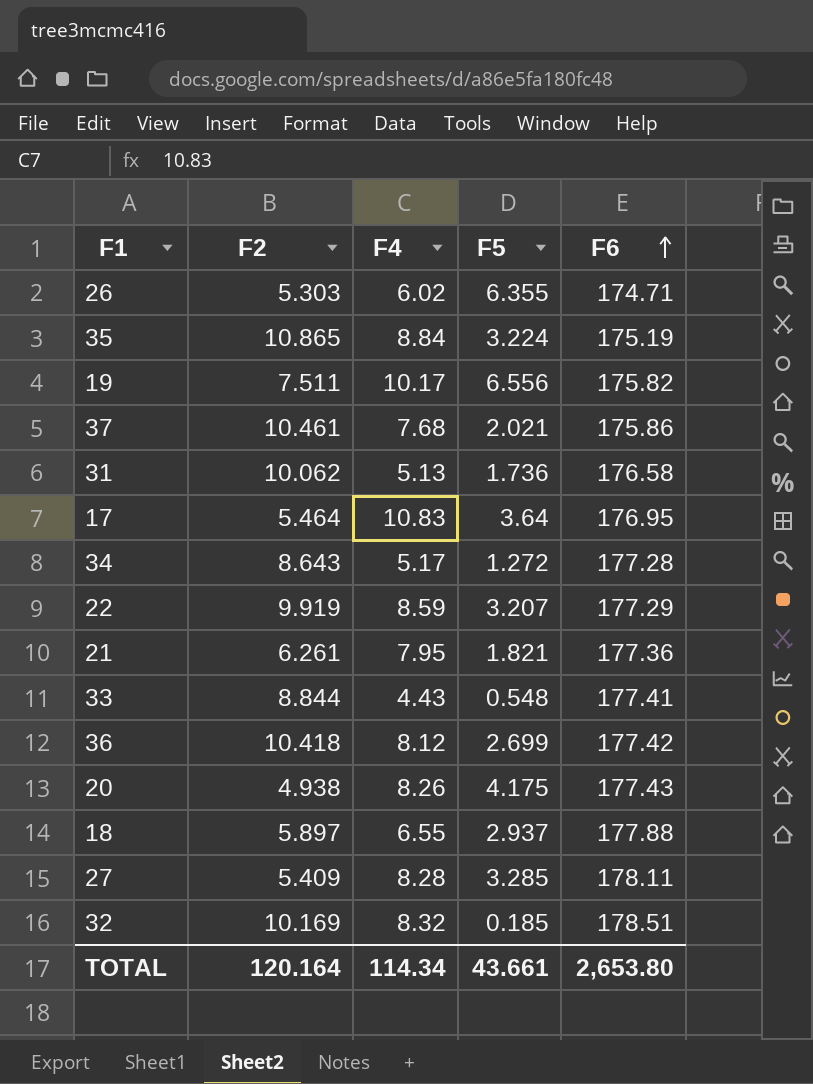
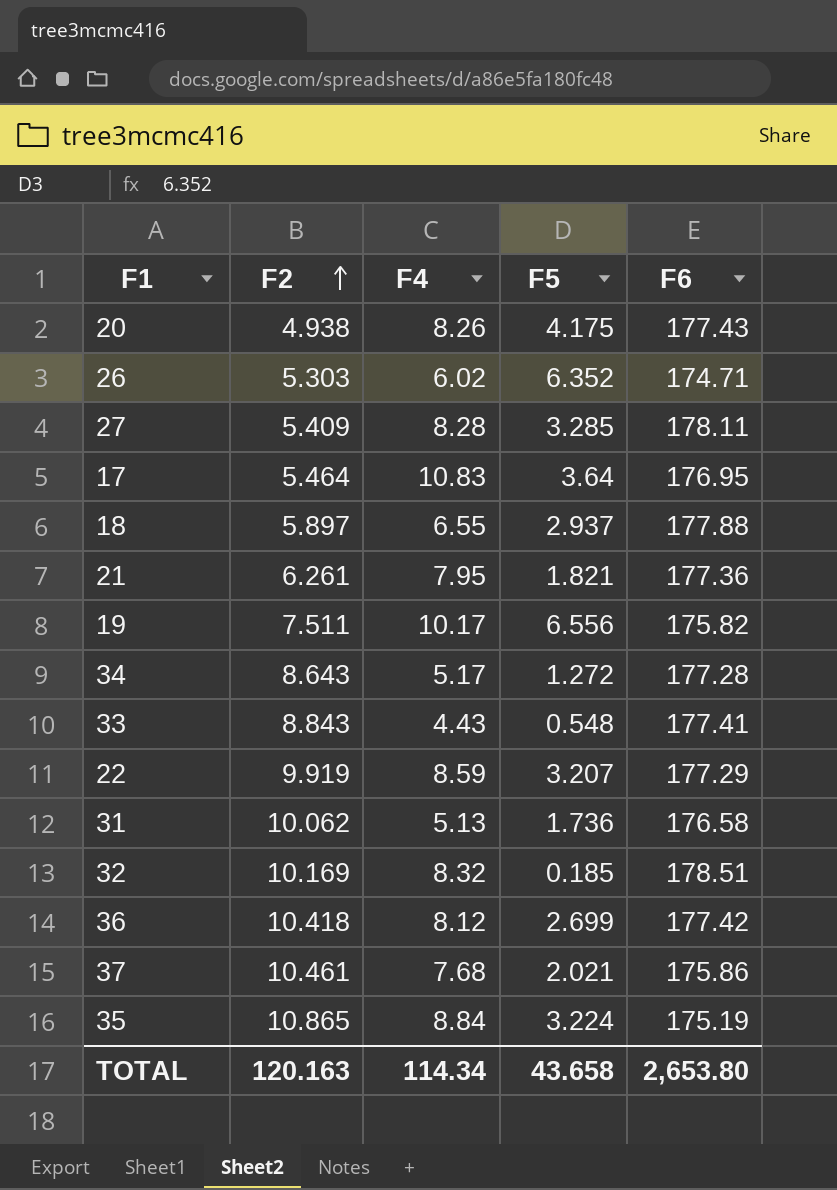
row order: F6 ascending -> F2 ascending
26 | F5: 6.355 -> 6.352
33 | F2: 8.844 -> 8.843
TOTAL | F2: 120.164 -> 120.163
TOTAL | F5: 43.661 -> 43.658

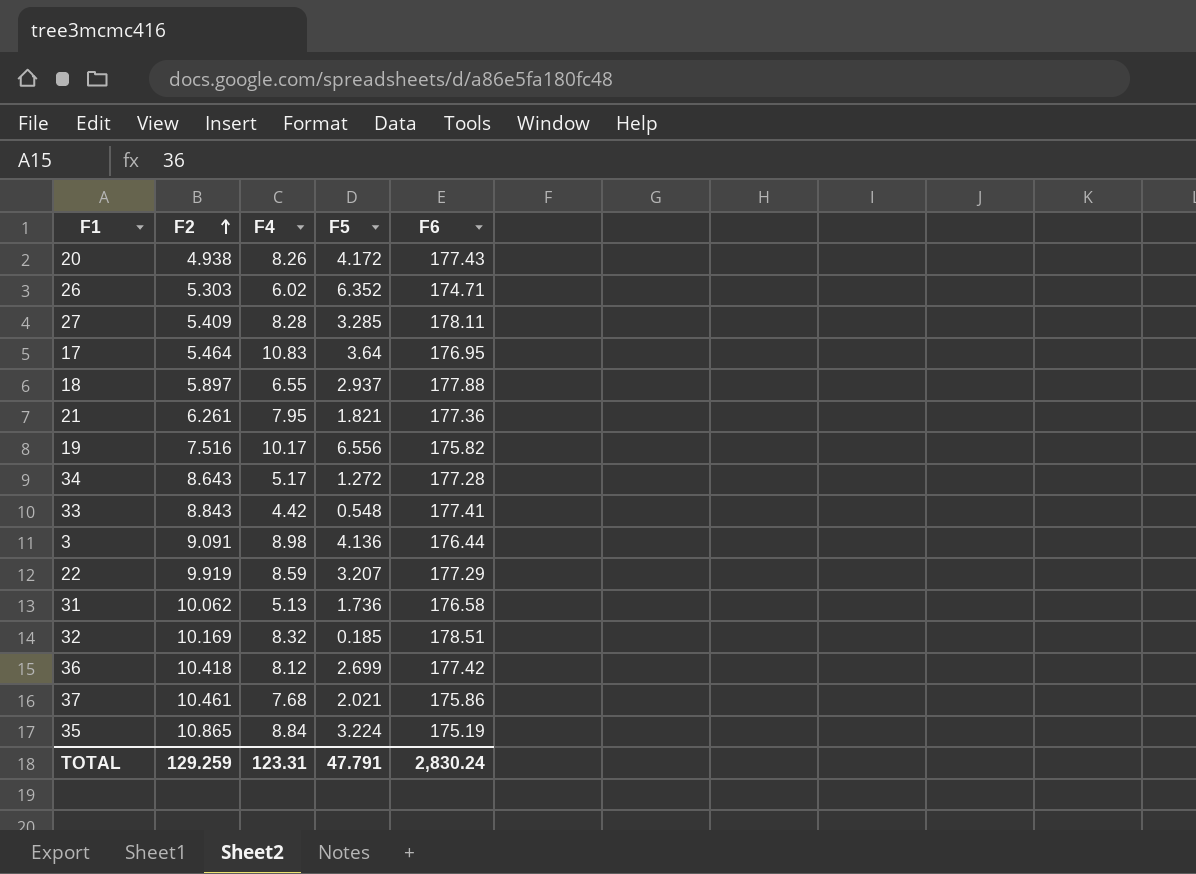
20 | F5: 4.175 -> 4.172
19 | F2: 7.511 -> 7.516
33 | F4: 4.43 -> 4.42
row 3: none -> 9.091 | 8.98 | 4.136 | 176.44
TOTAL | F2: 120.163 -> 129.259
TOTAL | F4: 114.34 -> 123.31
TOTAL | F5: 43.658 -> 47.791
TOTAL | F6: 2,653.80 -> 2,830.24

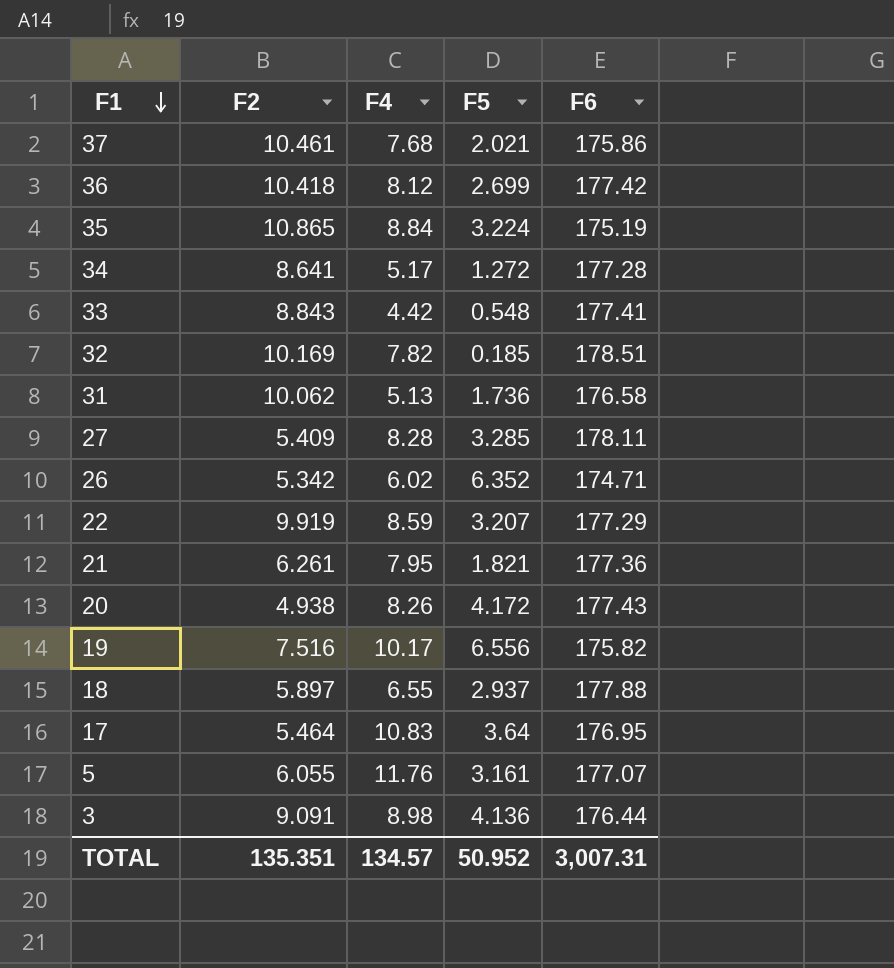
row order: F2 ascending -> F1 descending
34 | F2: 8.643 -> 8.641
32 | F4: 8.32 -> 7.82
26 | F2: 5.303 -> 5.342
row 5: none -> 6.055 | 11.76 | 3.161 | 177.07
TOTAL | F2: 129.259 -> 135.351
TOTAL | F4: 123.31 -> 134.57
TOTAL | F5: 47.791 -> 50.952
TOTAL | F6: 2,830.24 -> 3,007.31

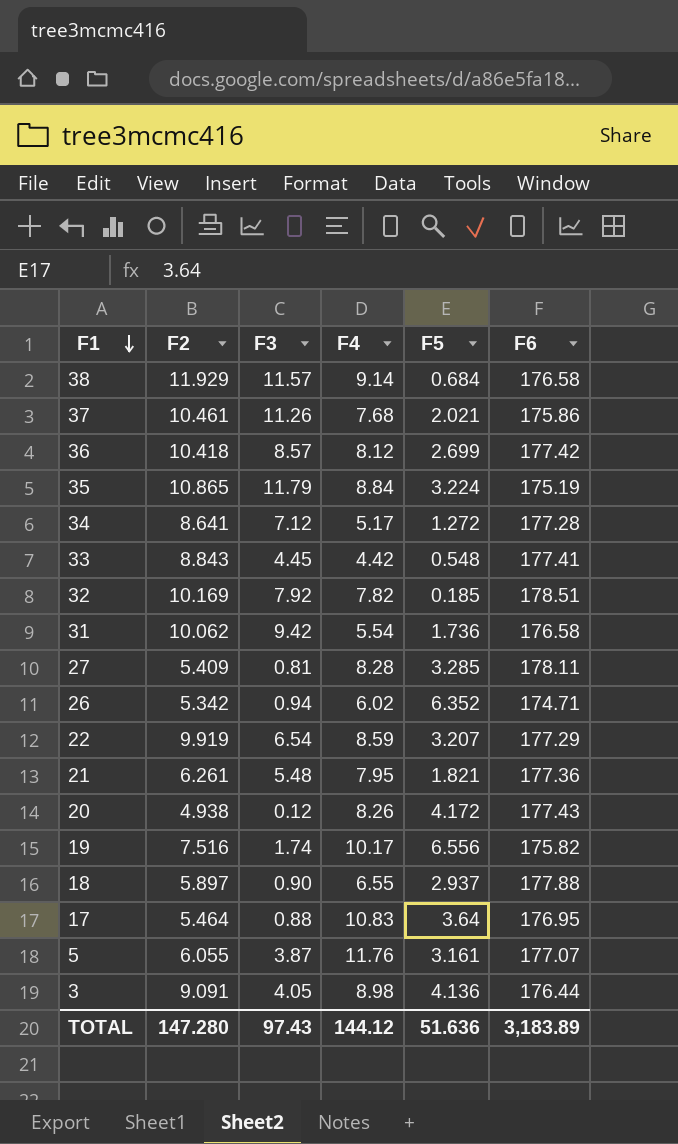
column F3 | position: none -> 3
row 38: none -> 11.929 | 11.57 | 9.14 | 0.684 | 176.58
31 | F4: 5.13 -> 5.54
TOTAL | F2: 135.351 -> 147.280
TOTAL | F4: 134.57 -> 144.12
TOTAL | F5: 50.952 -> 51.636
TOTAL | F6: 3,007.31 -> 3,183.89

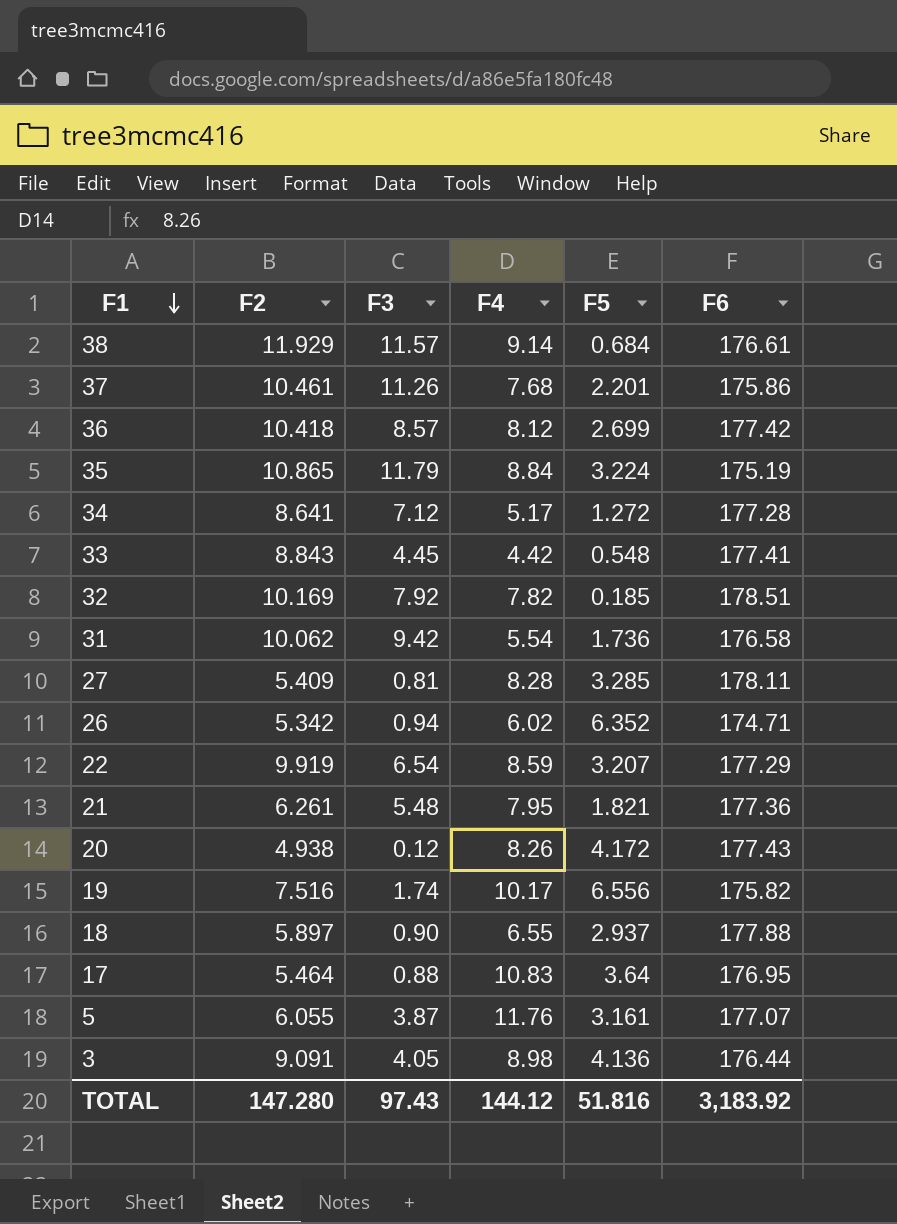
38 | F6: 176.58 -> 176.61
37 | F5: 2.021 -> 2.201
TOTAL | F5: 51.636 -> 51.816
TOTAL | F6: 3,183.89 -> 3,183.92

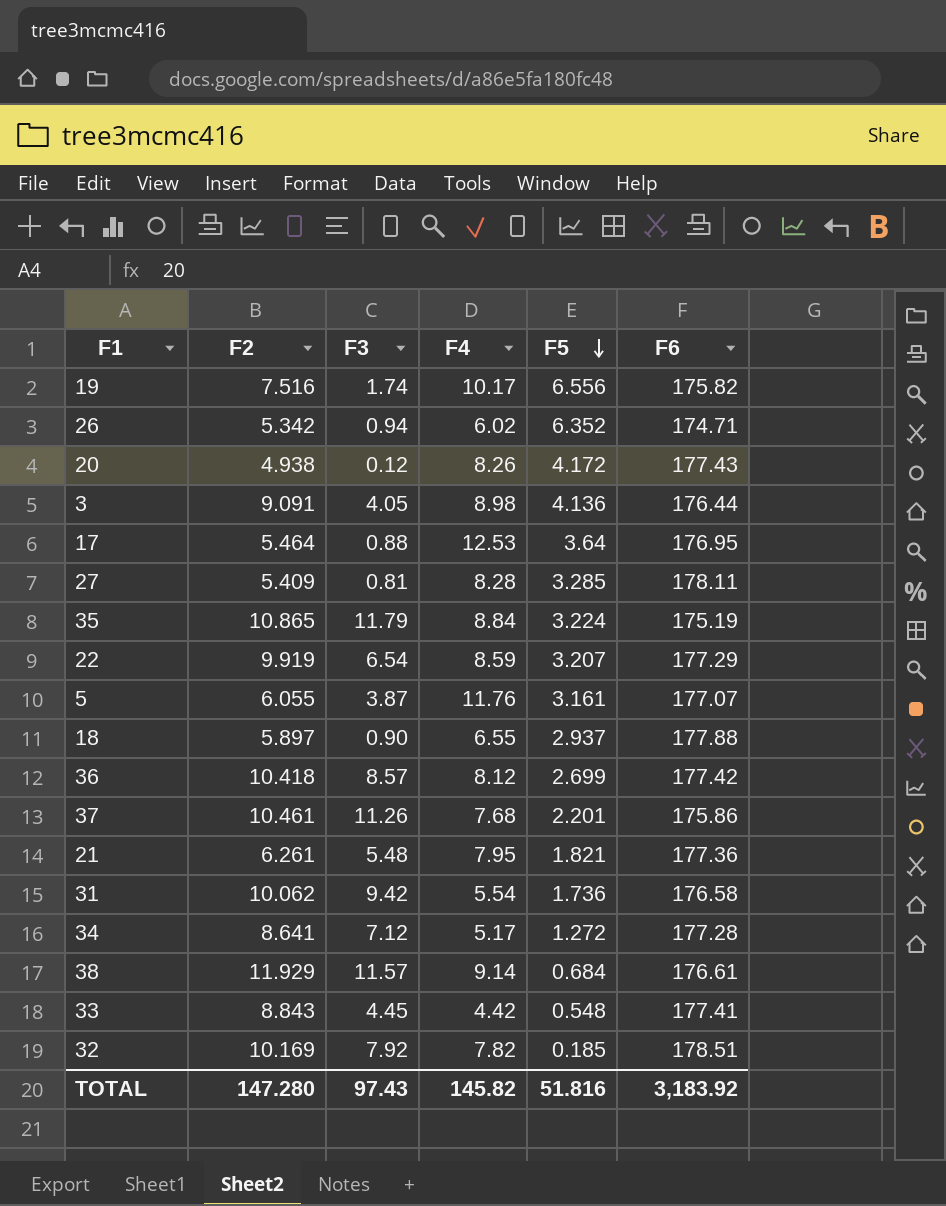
row order: F1 descending -> F5 descending
17 | F4: 10.83 -> 12.53
TOTAL | F4: 144.12 -> 145.82

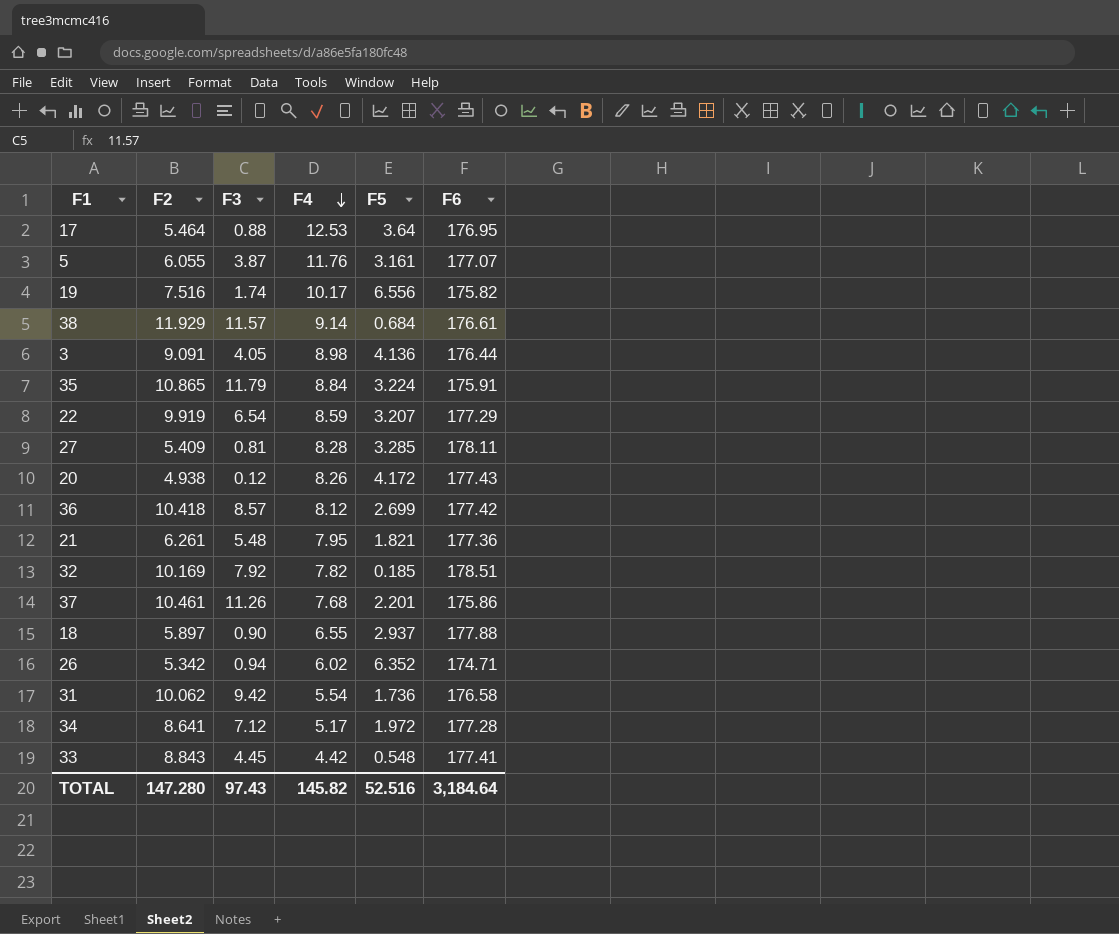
row order: F5 descending -> F4 descending
35 | F6: 175.19 -> 175.91
34 | F5: 1.272 -> 1.972
TOTAL | F5: 51.816 -> 52.516
TOTAL | F6: 3,183.92 -> 3,184.64

